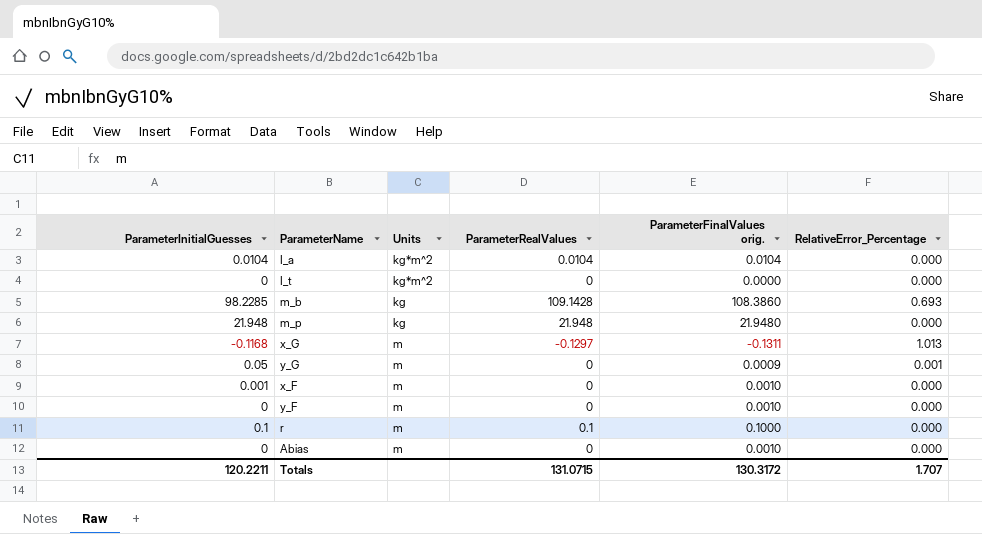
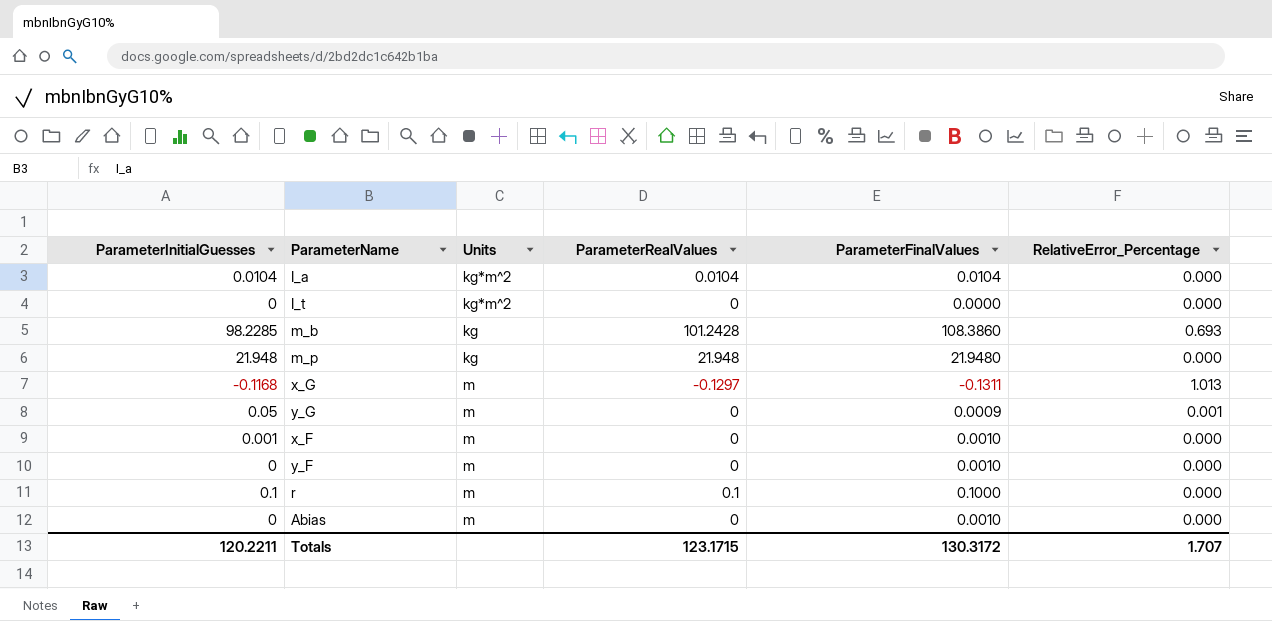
column name: ParameterFinalValues orig. -> ParameterFinalValues
m_b | ParameterRealValues: 109.1428 -> 101.2428
Totals | ParameterRealValues: 131.0715 -> 123.1715

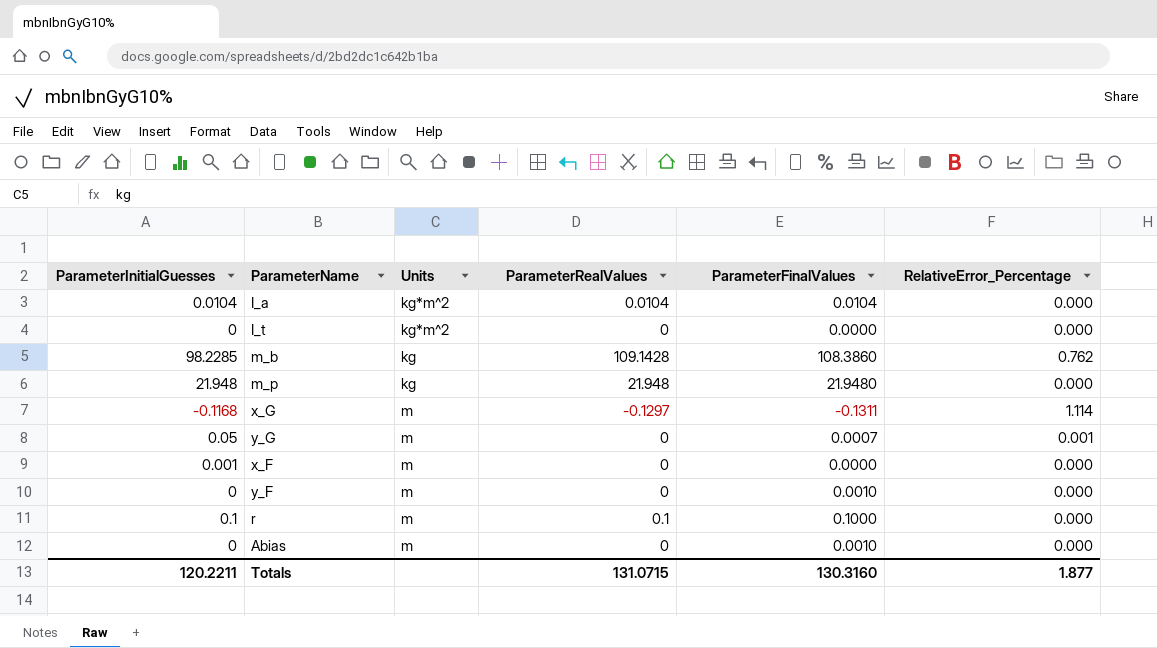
m_b | ParameterRealValues: 101.2428 -> 109.1428
m_b | RelativeError_Percentage: 0.693 -> 0.762
x_G | RelativeError_Percentage: 1.013 -> 1.114
y_G | ParameterFinalValues: 0.0009 -> 0.0007
x_F | ParameterFinalValues: 0.0010 -> 0.0000
Totals | ParameterRealValues: 123.1715 -> 131.0715
Totals | ParameterFinalValues: 130.3172 -> 130.3160
Totals | RelativeError_Percentage: 1.707 -> 1.877

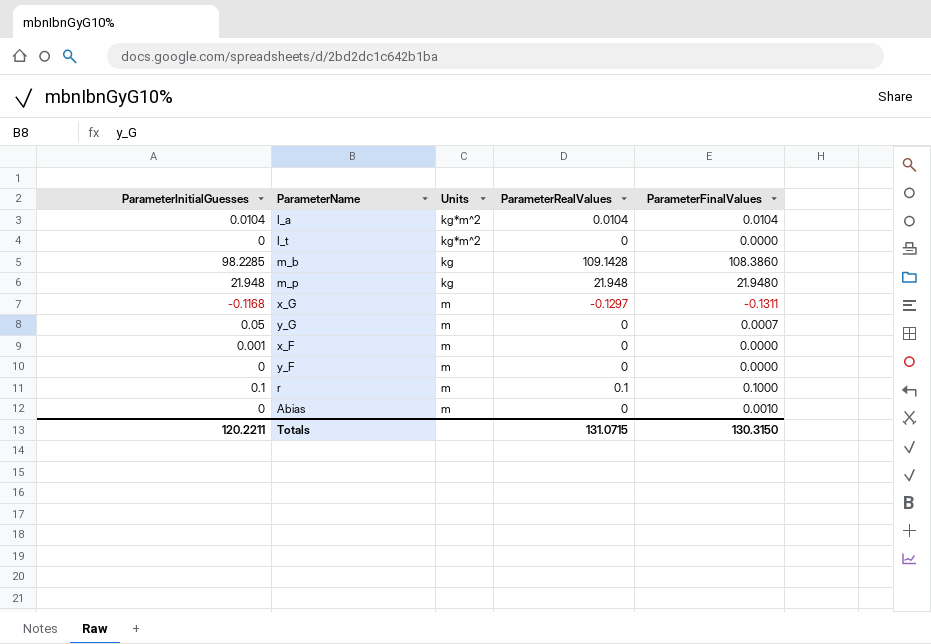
column RelativeError_Percentage | position: 6 -> none
y_F | ParameterFinalValues: 0.0010 -> 0.0000
Totals | ParameterFinalValues: 130.3160 -> 130.3150

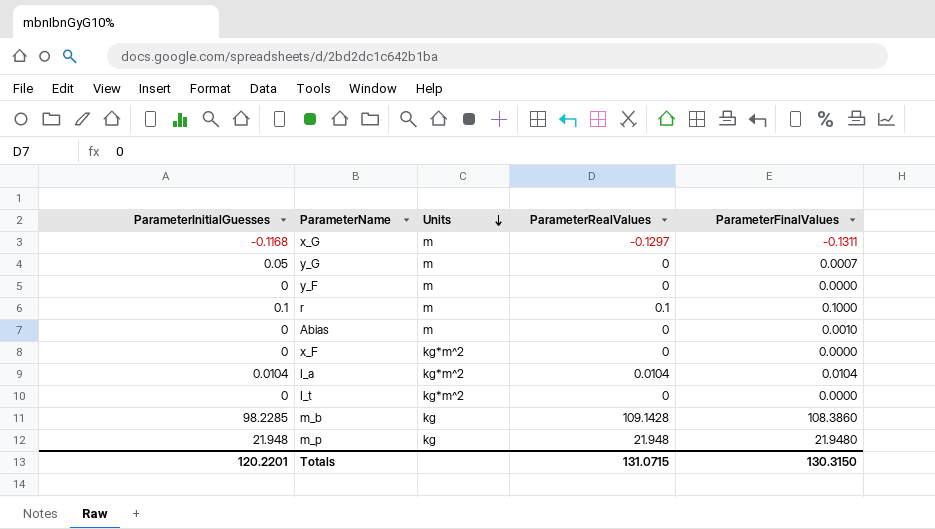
row order: none -> Units descending
x_F | ParameterInitialGuesses: 0.001 -> 0
x_F | Units: m -> kg*m^2
Totals | ParameterInitialGuesses: 120.2211 -> 120.2201

